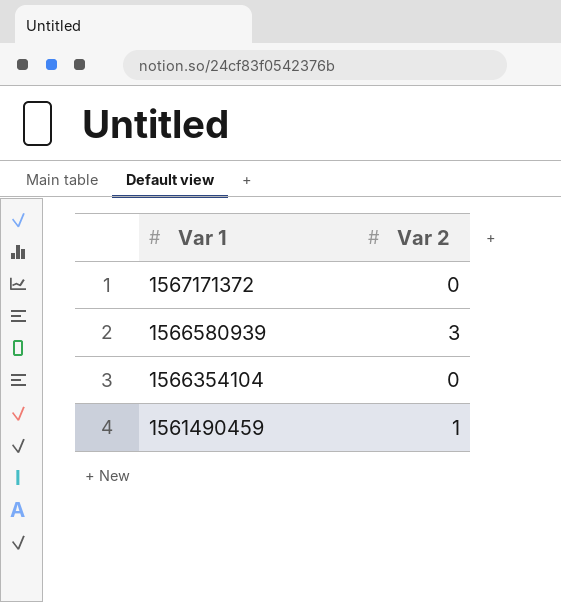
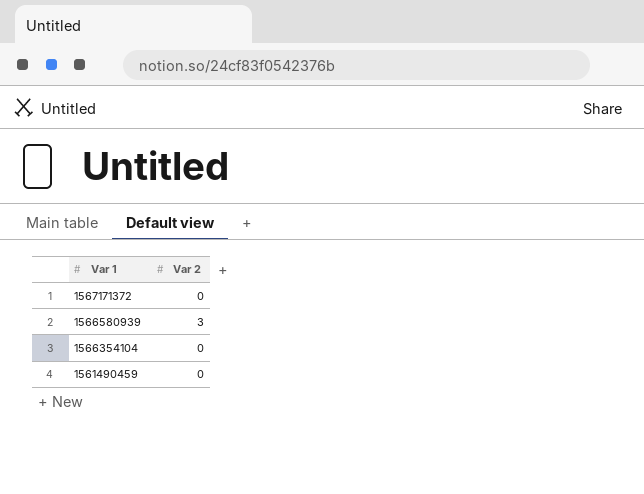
1561490459 | Var 2: 1 -> 0

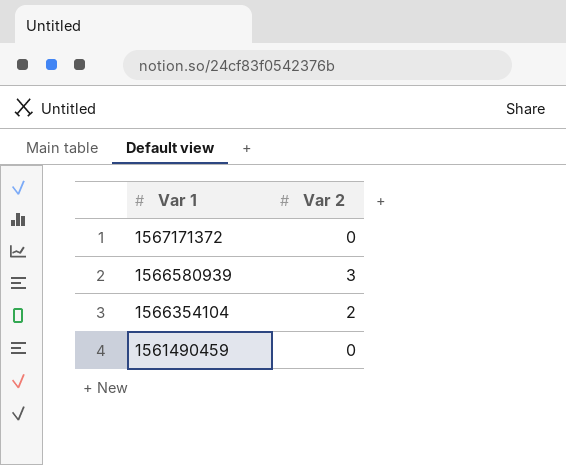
1566354104 | Var 2: 0 -> 2

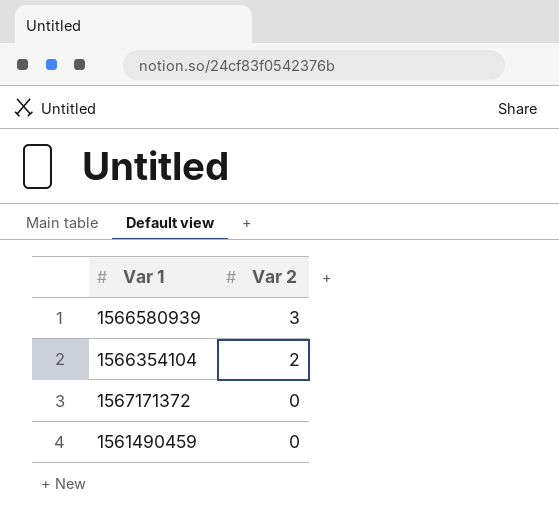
row order: Var 1 descending -> Var 2 descending

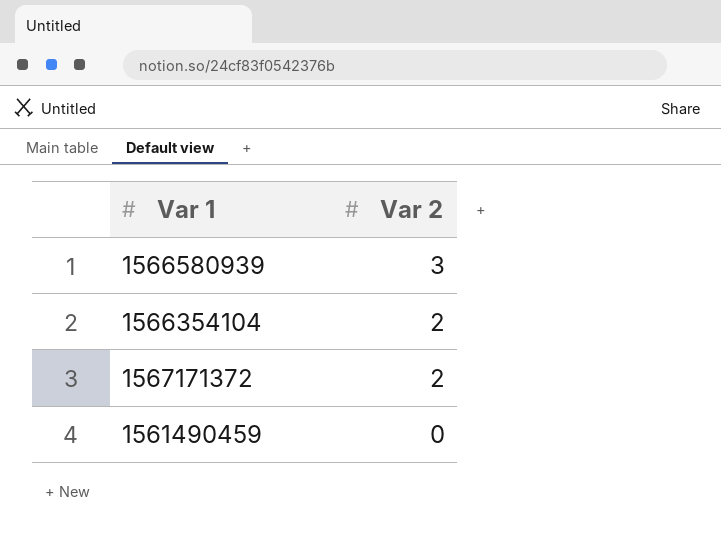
1567171372 | Var 2: 0 -> 2

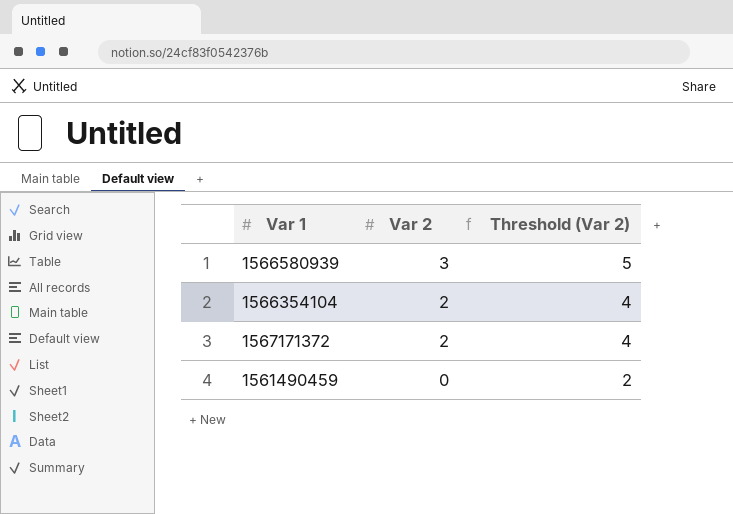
column Threshold (Var 2) | formula: none -> [Var 2] + 2

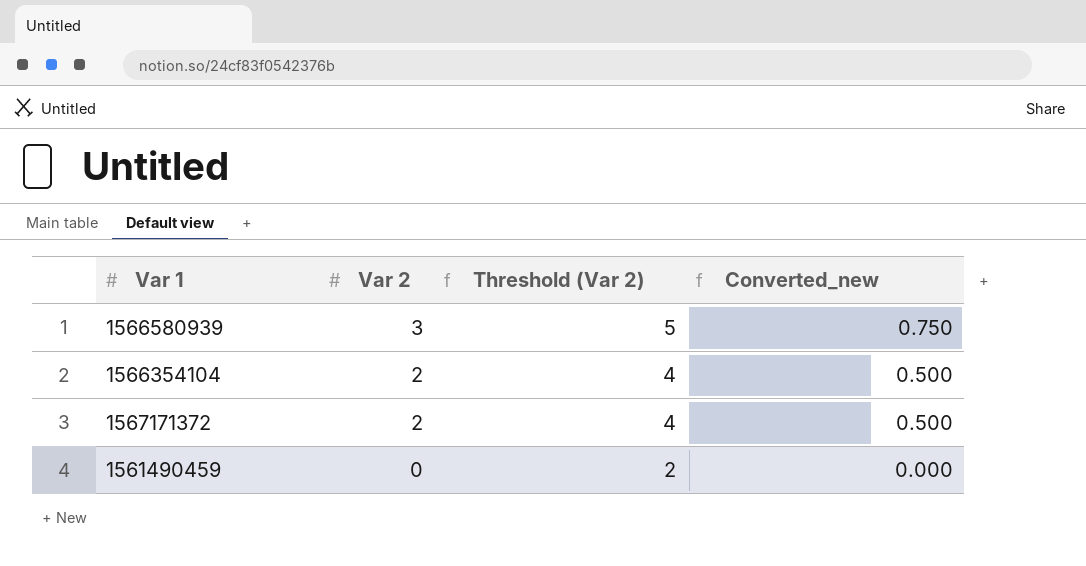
column Converted_new | formula: none -> [Var 2] * 0.25

